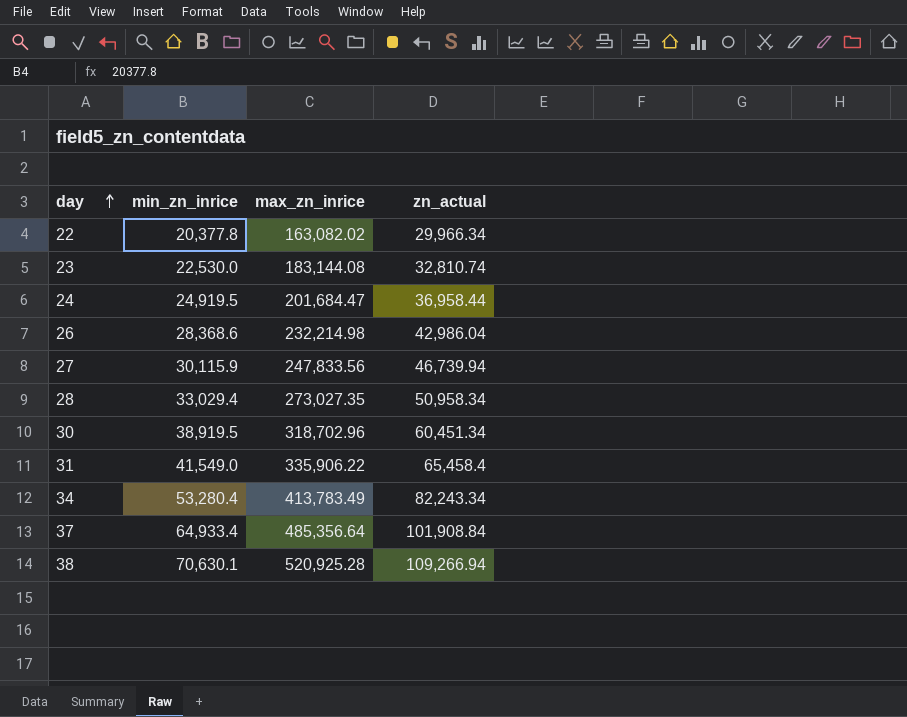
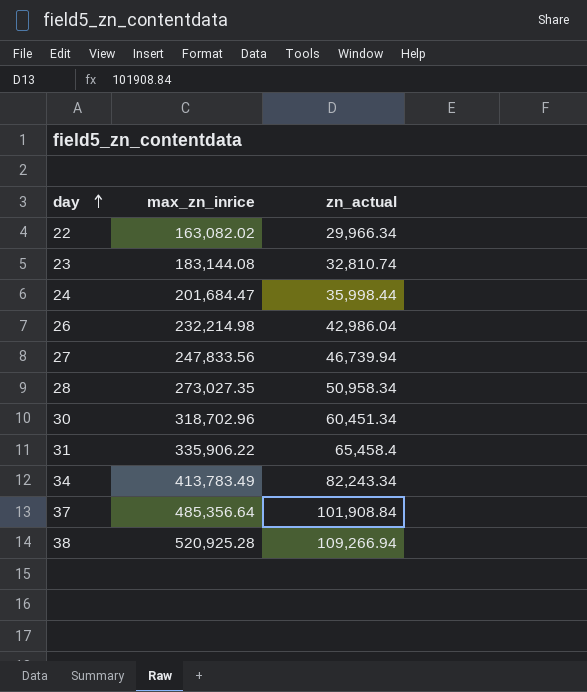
column min_zn_inrice | position: 2 -> none
24 | zn_actual: 36,958.44 -> 35,998.44

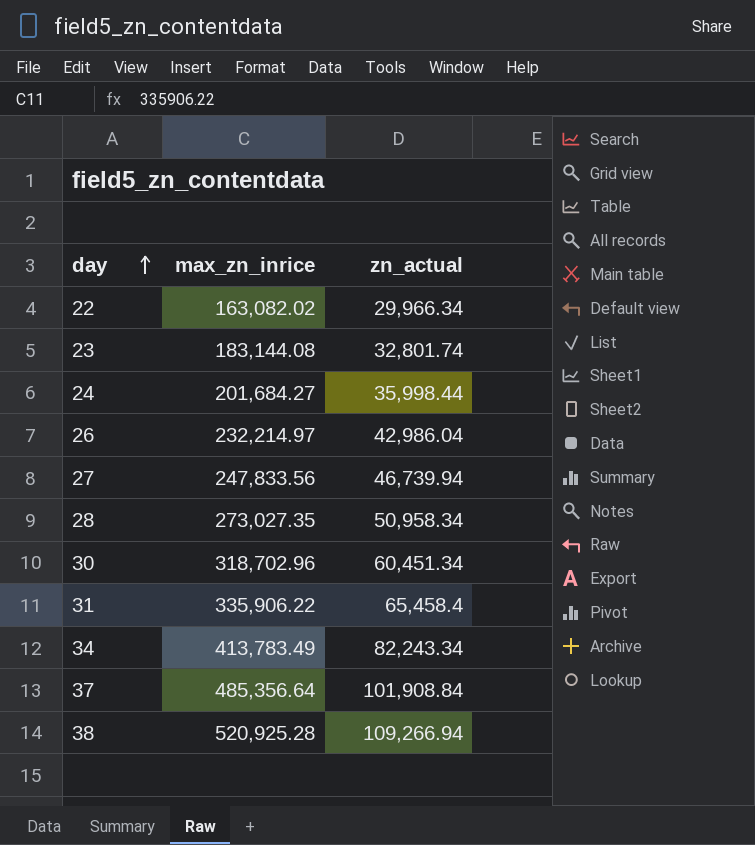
23 | zn_actual: 32,810.74 -> 32,801.74
24 | max_zn_inrice: 201,684.47 -> 201,684.27
26 | max_zn_inrice: 232,214.98 -> 232,214.97

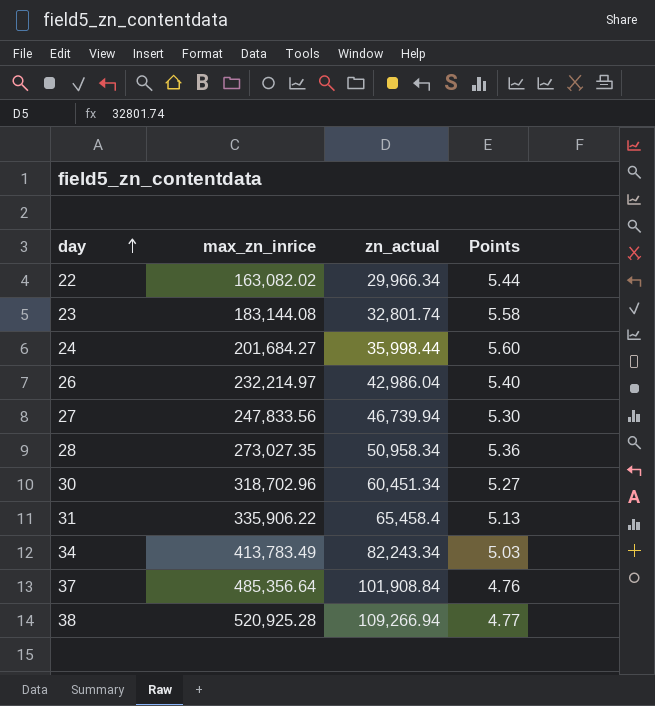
column Points | formula: none -> [max_zn_inrice] / [zn_actual]

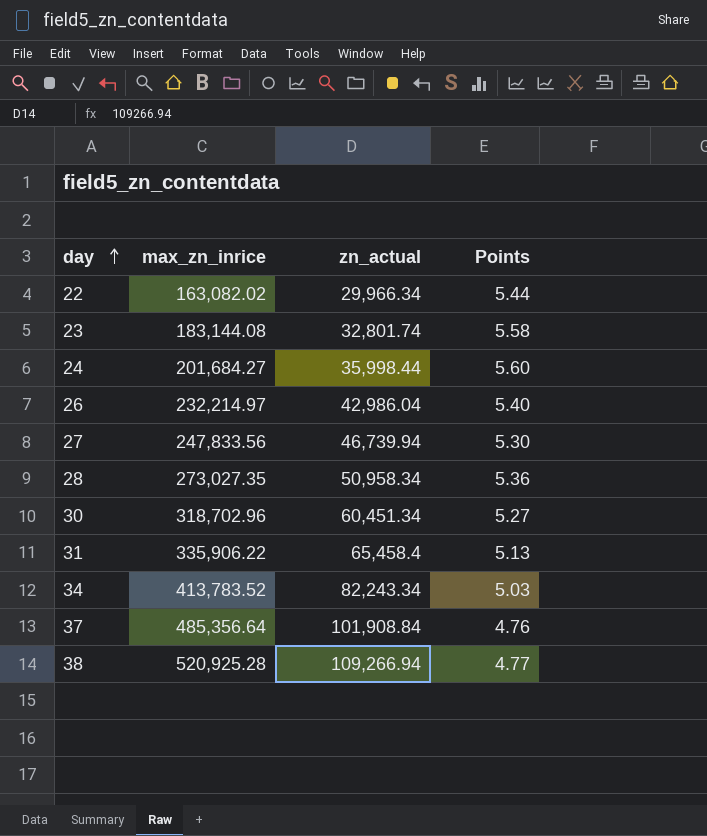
34 | max_zn_inrice: 413,783.49 -> 413,783.52

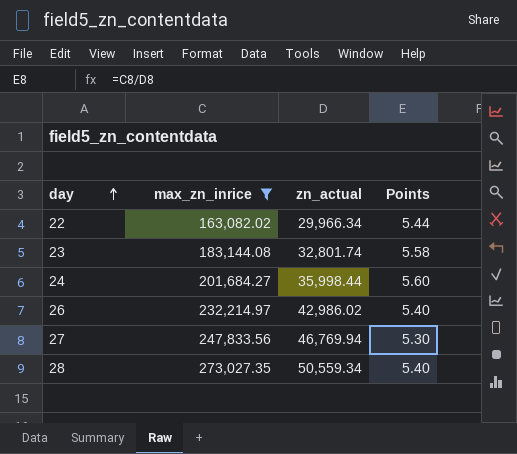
filter: none -> max_zn_inrice <= 273,027.35
26 | zn_actual: 42,986.04 -> 42,986.02
27 | zn_actual: 46,739.94 -> 46,769.94
28 | zn_actual: 50,958.34 -> 50,559.34
28 | Points: 5.36 -> 5.40

